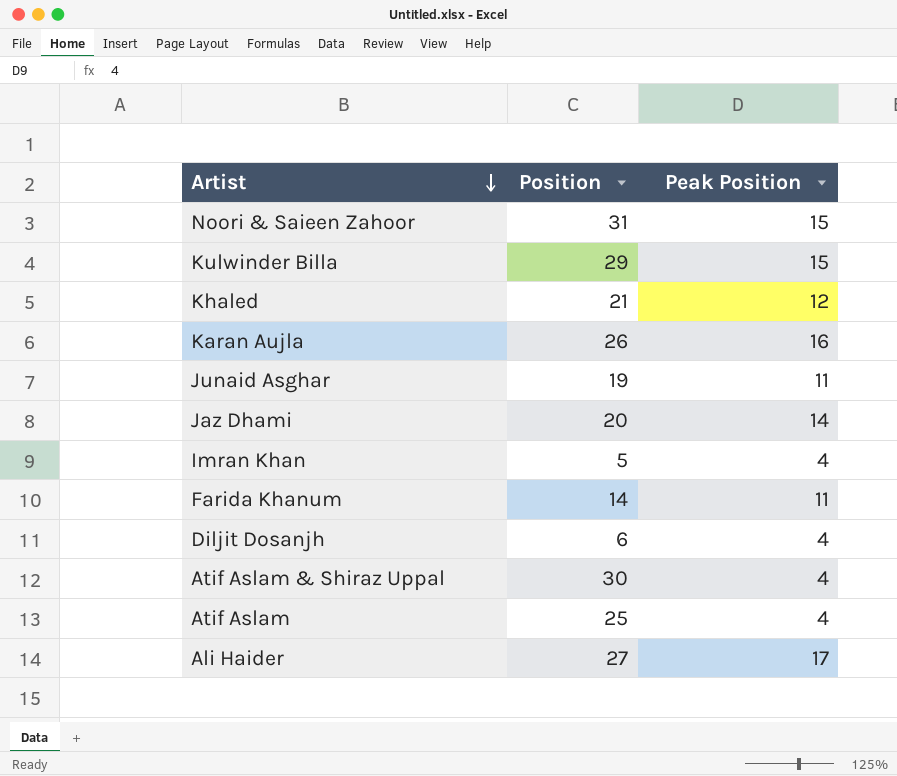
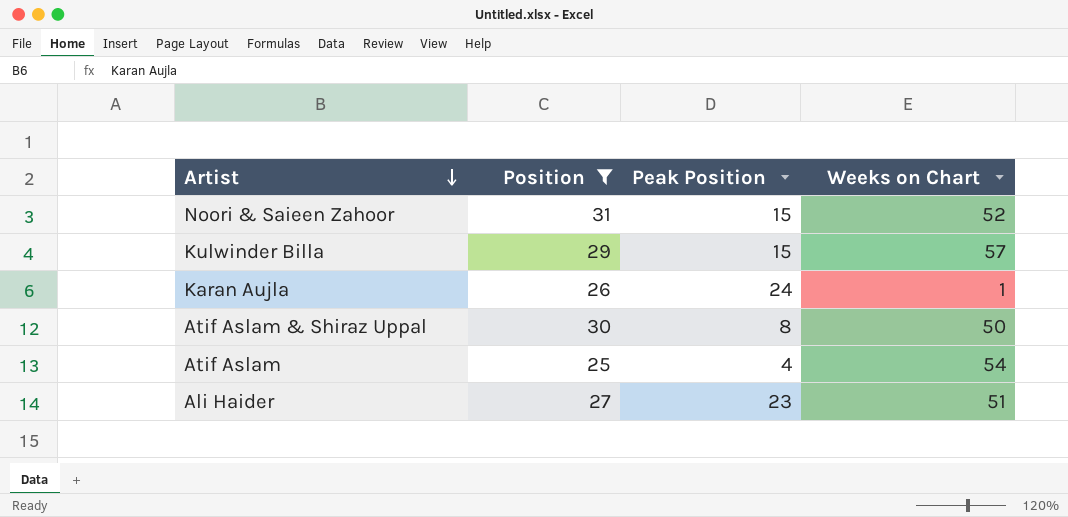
filter: none -> Position >= 25
column Weeks on Chart | position: none -> 4
Karan Aujla | Peak Position: 16 -> 24
Atif Aslam & Shiraz Uppal | Peak Position: 4 -> 8
Ali Haider | Peak Position: 17 -> 23

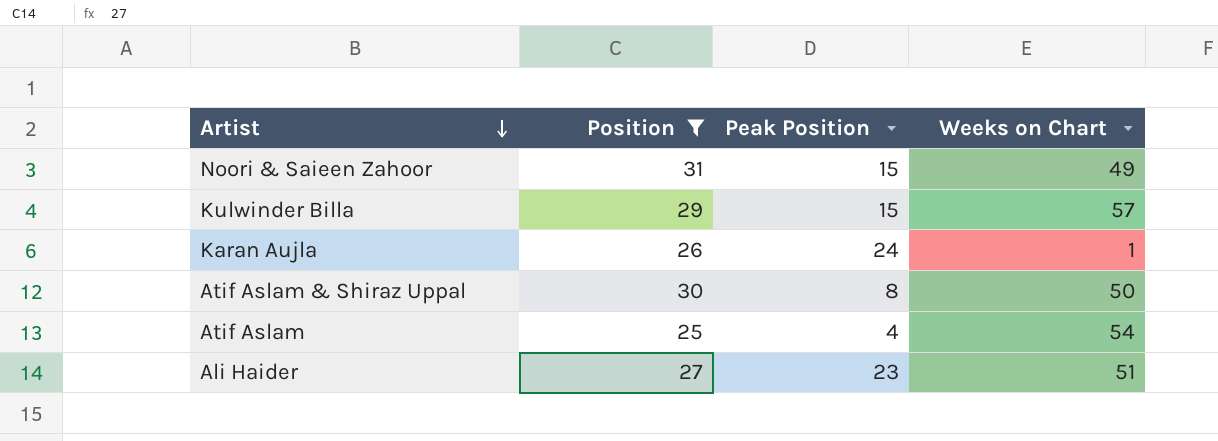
Noori & Saieen Zahoor | Weeks on Chart: 52 -> 49

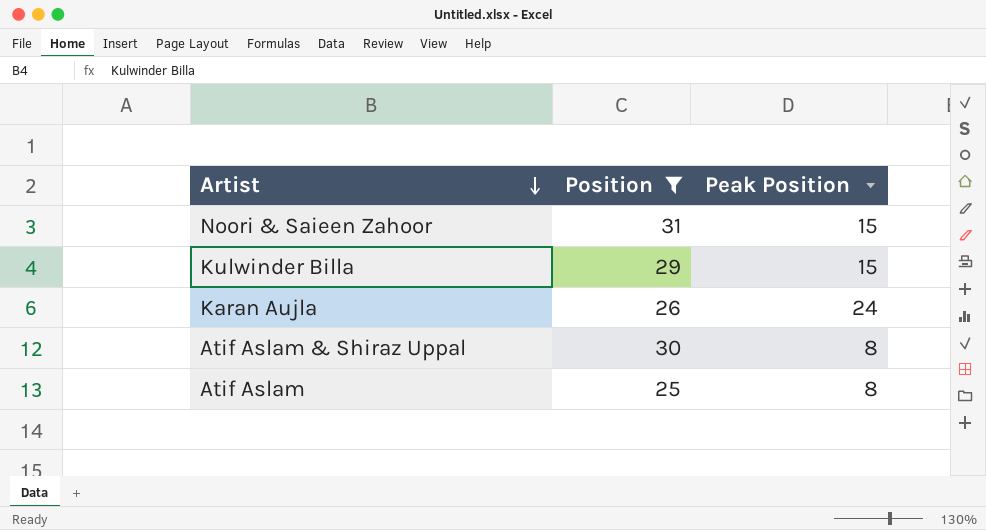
column Weeks on Chart | position: 4 -> none
row Ali Haider: 27 | 23 | 51 -> none
Atif Aslam | Peak Position: 4 -> 8

